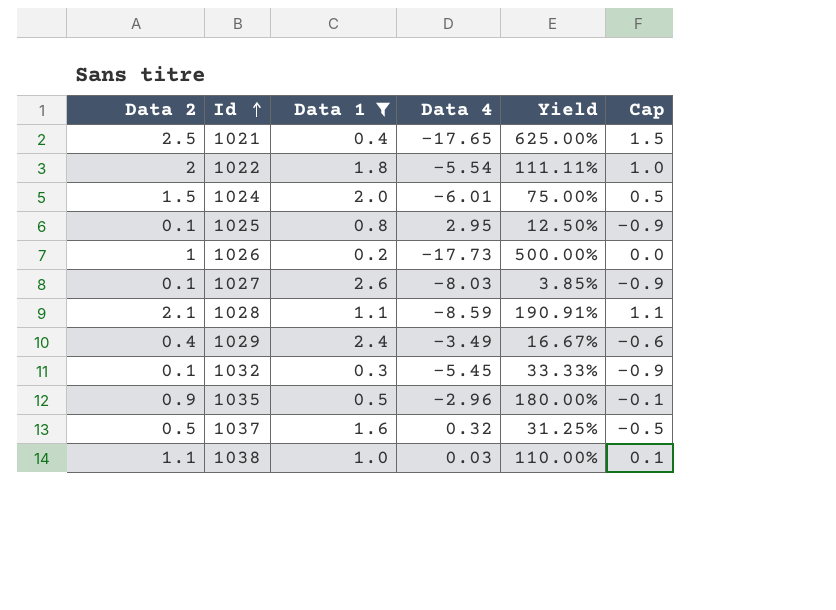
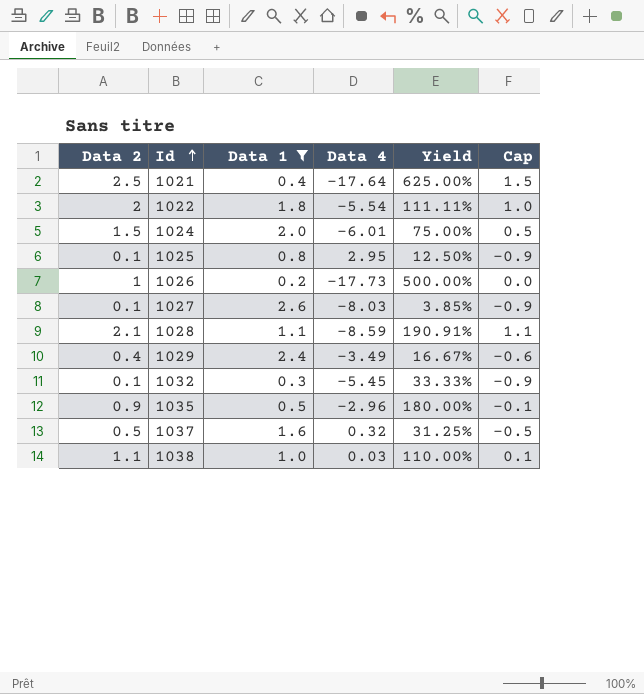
1021 | Data 4: -17.65 -> -17.64

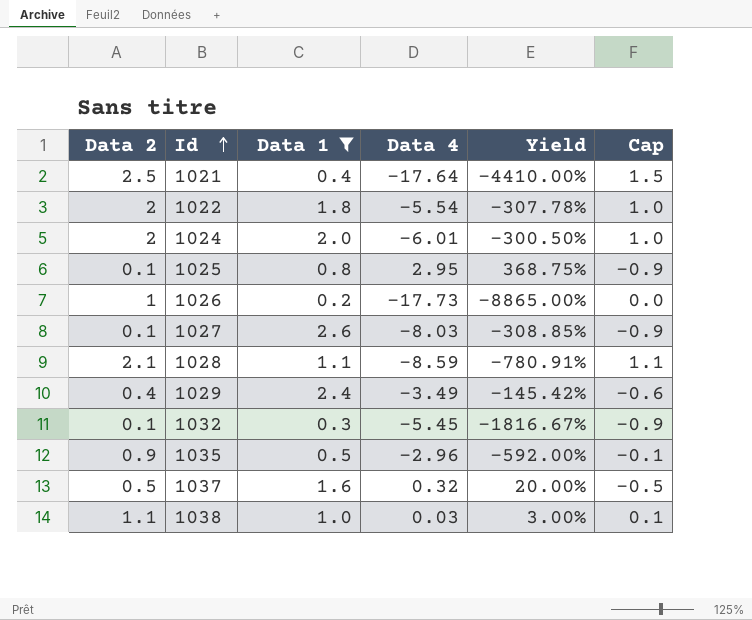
column Yield | formula: [Data 2] / [Data 1] -> [Data 4] / [Data 1]
1024 | Data 2: 1.5 -> 2
1024 | Cap: 0.5 -> 1.0

